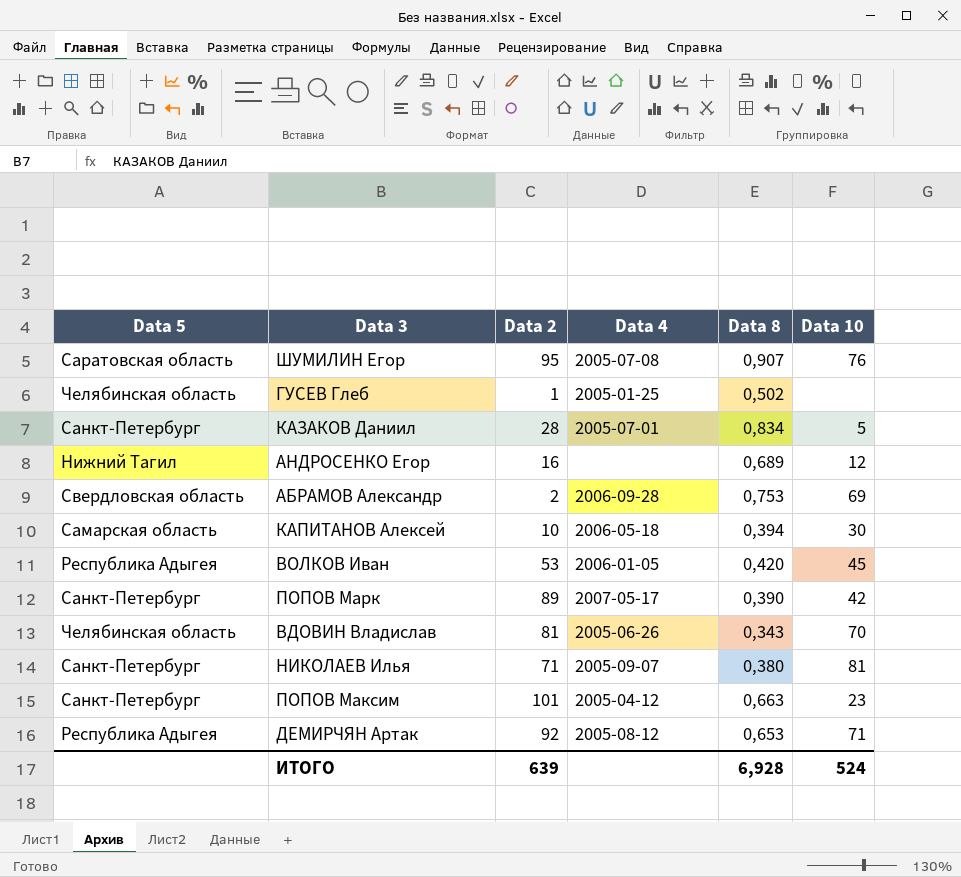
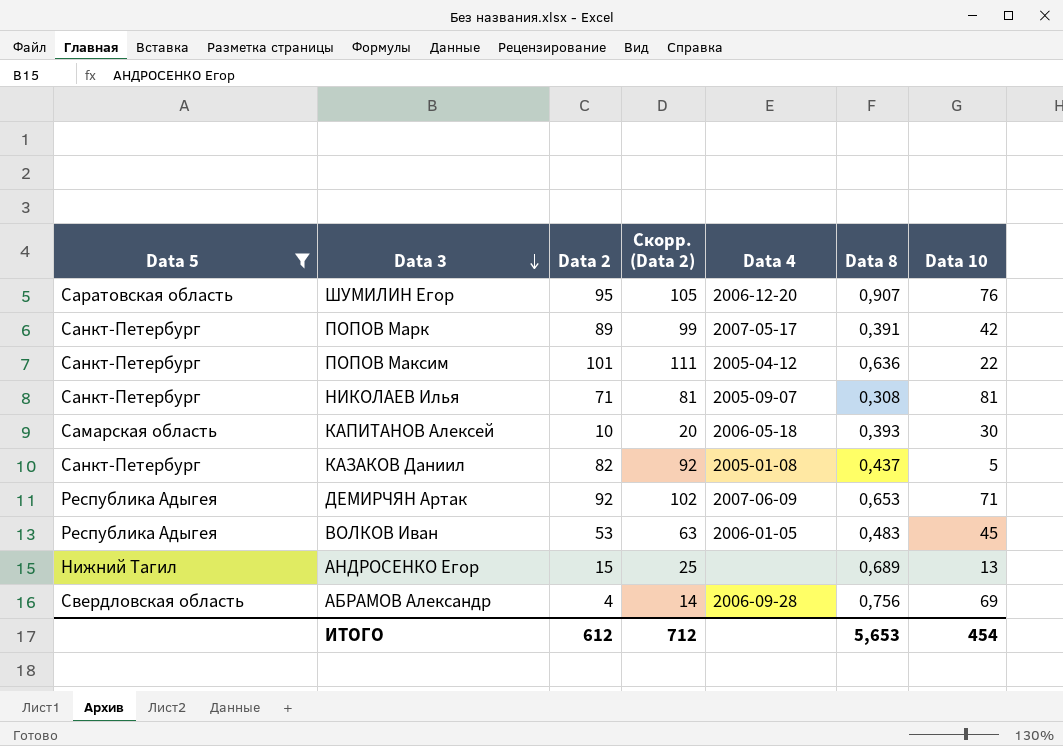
filter: none -> Data 5 != Челябинская область
row order: none -> Data 3 descending
column Скорр. (Data 2) | formula: none -> [Data 2] + 10
ШУМИЛИН Егор | Data 4: 2005-07-08 -> 2006-12-20
ПОПОВ Марк | Data 8: 0,390 -> 0,391
ПОПОВ Максим | Data 8: 0,663 -> 0,636
ПОПОВ Максим | Data 10: 23 -> 22
НИКОЛАЕВ Илья | Data 8: 0,380 -> 0,308
КАПИТАНОВ Алексей | Data 8: 0,394 -> 0,393
КАЗАКОВ Даниил | Data 2: 28 -> 82
КАЗАКОВ Даниил | Data 4: 2005-07-01 -> 2005-01-08
КАЗАКОВ Даниил | Data 8: 0,834 -> 0,437
ДЕМИРЧЯН Артак | Data 4: 2005-08-12 -> 2007-06-09
ВОЛКОВ Иван | Data 8: 0,420 -> 0,483
АНДРОСЕНКО Егор | Data 2: 16 -> 15
АНДРОСЕНКО Егор | Data 10: 12 -> 13
АБРАМОВ Александр | Data 2: 2 -> 4
АБРАМОВ Александр | Data 8: 0,753 -> 0,756
ИТОГО | Data 2: 639 -> 612
ИТОГО | Data 8: 6,928 -> 5,653
ИТОГО | Data 10: 524 -> 454

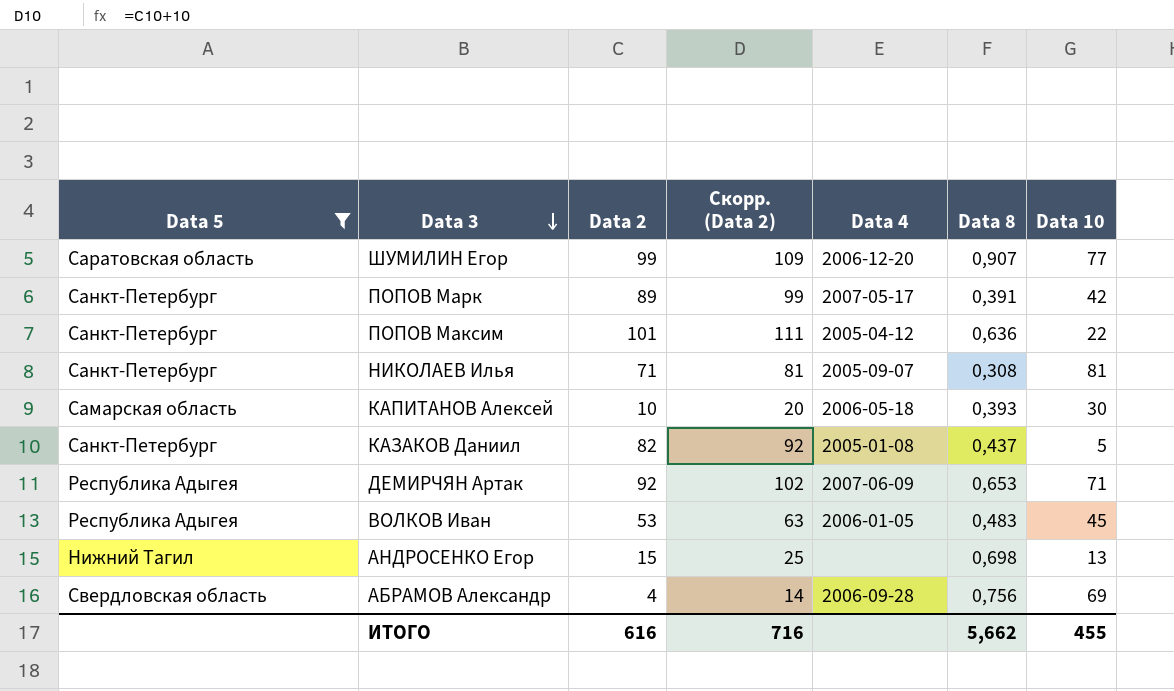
ШУМИЛИН Егор | Data 2: 95 -> 99
ШУМИЛИН Егор | Скорр. (Data 2): 105 -> 109
ШУМИЛИН Егор | Data 10: 76 -> 77
АНДРОСЕНКО Егор | Data 8: 0,689 -> 0,698
ИТОГО | Data 2: 612 -> 616
ИТОГО | Скорр. (Data 2): 712 -> 716
ИТОГО | Data 8: 5,653 -> 5,662
ИТОГО | Data 10: 454 -> 455

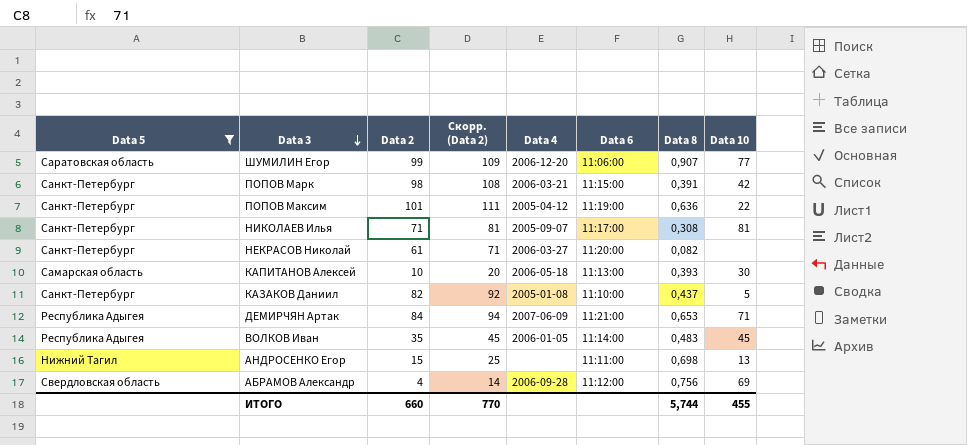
column Data 6 | position: none -> 6
ПОПОВ Марк | Data 2: 89 -> 98
ПОПОВ Марк | Скорр. (Data 2): 99 -> 108
ПОПОВ Марк | Data 4: 2007-05-17 -> 2006-03-21
row НЕКРАСОВ Николай: none -> Санкт-Петербург | 61 | 71 | 2006-03-27 | 11:20:00 | 0,082 | none
ДЕМИРЧЯН Артак | Data 2: 92 -> 84
ДЕМИРЧЯН Артак | Скорр. (Data 2): 102 -> 94
ВОЛКОВ Иван | Data 2: 53 -> 35
ВОЛКОВ Иван | Скорр. (Data 2): 63 -> 45
ИТОГО | Data 2: 616 -> 660
ИТОГО | Скорр. (Data 2): 716 -> 770
ИТОГО | Data 8: 5,662 -> 5,744

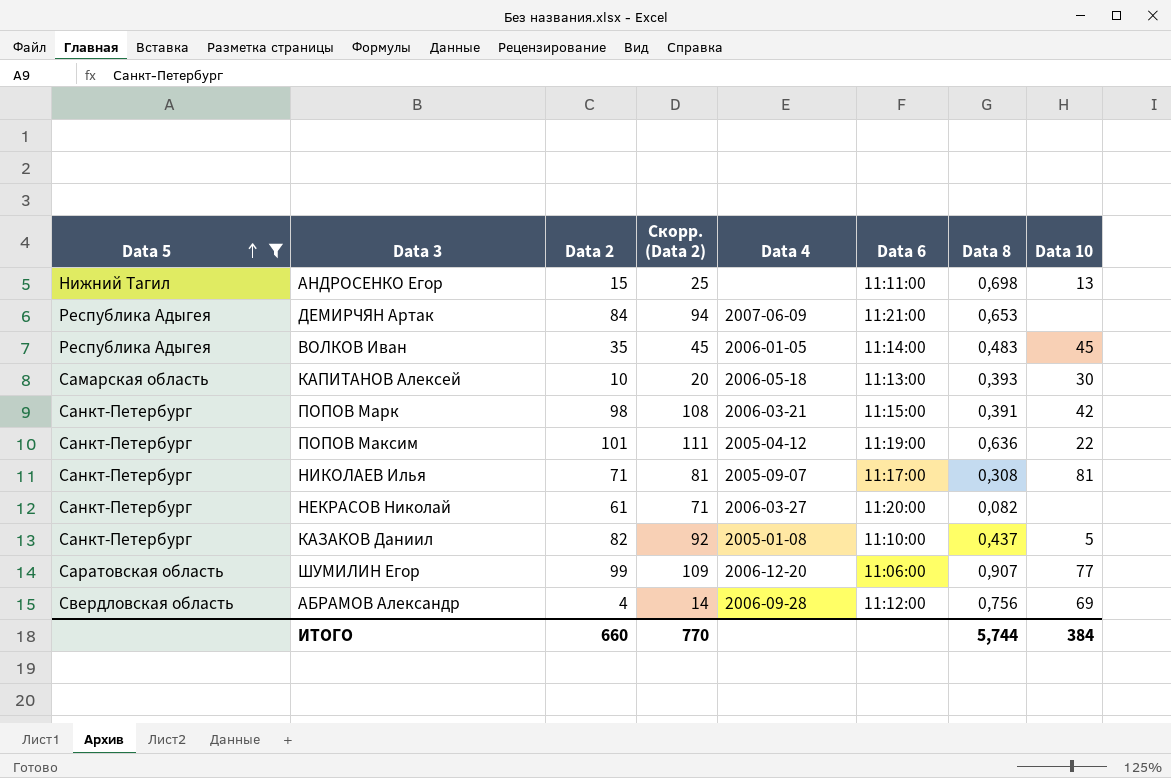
row order: Data 3 descending -> Data 5 ascending
ДЕМИРЧЯН Артак | Data 10: 71 -> none
ИТОГО | Data 10: 455 -> 384

